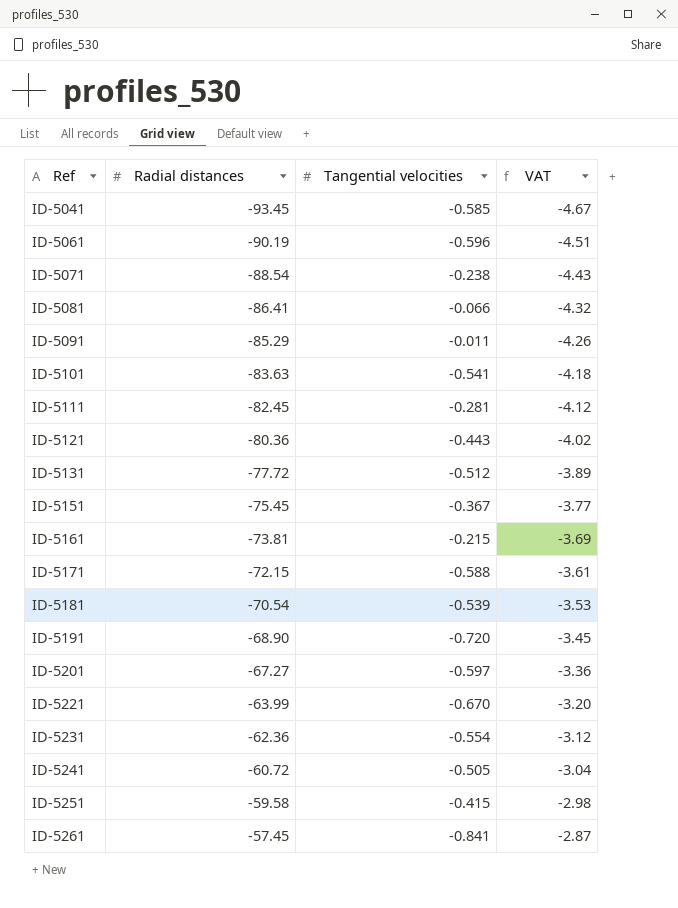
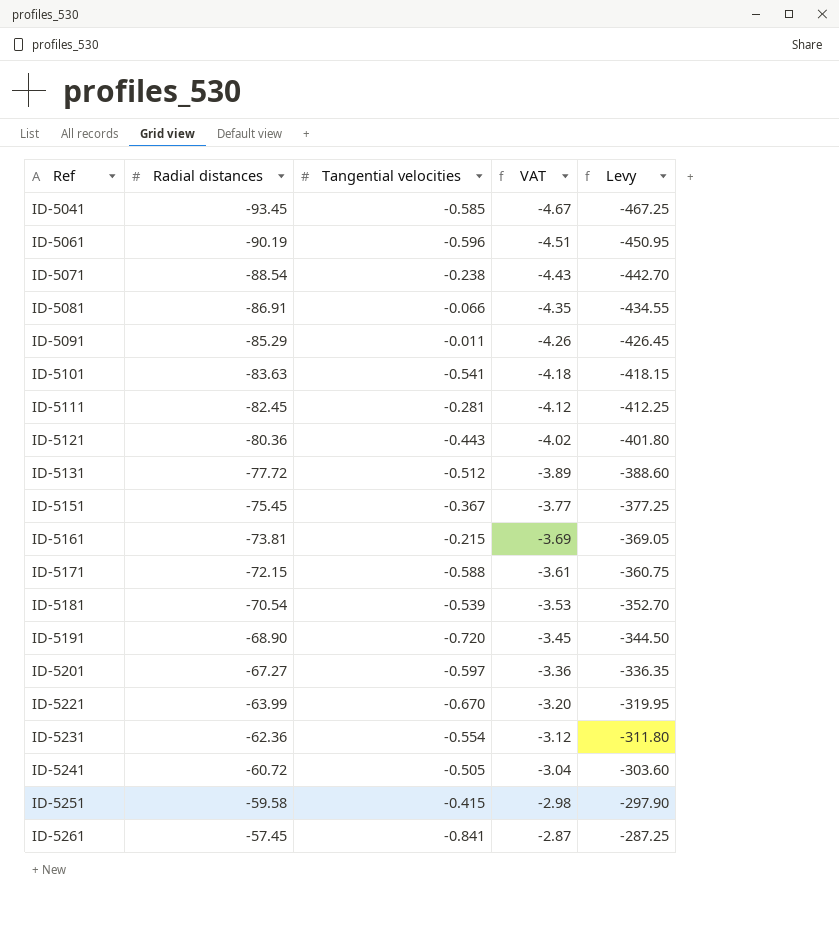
column Levy | formula: none -> [Radial distances] * 5
ID-5081 | Radial distances: -86.41 -> -86.91
ID-5081 | VAT: -4.32 -> -4.35

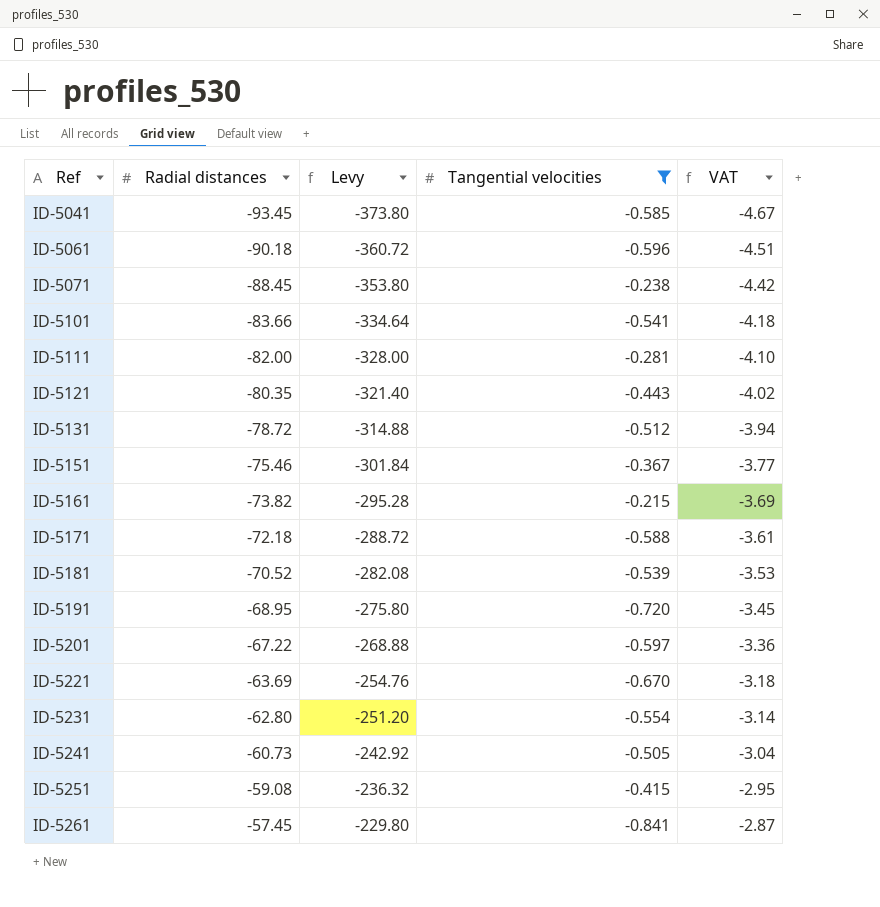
filter: none -> Tangential velocities <= -0.215
column Levy | formula: [Radial distances] * 5 -> [Radial distances] * 4
column Levy | position: 5 -> 3
ID-5061 | Radial distances: -90.19 -> -90.18
ID-5071 | Radial distances: -88.54 -> -88.45
ID-5071 | VAT: -4.43 -> -4.42
ID-5101 | Radial distances: -83.63 -> -83.66
ID-5111 | Radial distances: -82.45 -> -82.00
ID-5111 | VAT: -4.12 -> -4.10
ID-5121 | Radial distances: -80.36 -> -80.35
ID-5131 | Radial distances: -77.72 -> -78.72
ID-5131 | VAT: -3.89 -> -3.94
ID-5151 | Radial distances: -75.45 -> -75.46
ID-5161 | Radial distances: -73.81 -> -73.82
ID-5171 | Radial distances: -72.15 -> -72.18
ID-5181 | Radial distances: -70.54 -> -70.52
ID-5191 | Radial distances: -68.90 -> -68.95
ID-5201 | Radial distances: -67.27 -> -67.22
ID-5221 | Radial distances: -63.99 -> -63.69
ID-5221 | VAT: -3.20 -> -3.18
ID-5231 | Radial distances: -62.36 -> -62.80
ID-5231 | VAT: -3.12 -> -3.14
ID-5241 | Radial distances: -60.72 -> -60.73
ID-5251 | Radial distances: -59.58 -> -59.08
ID-5251 | VAT: -2.98 -> -2.95

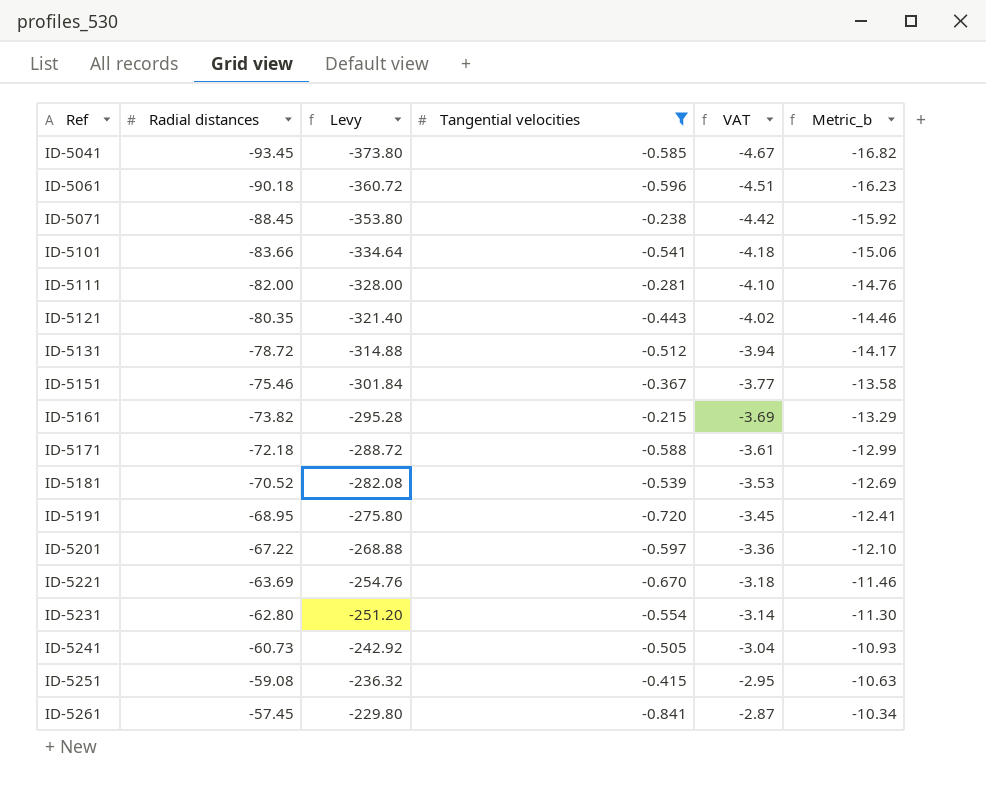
column Metric_b | formula: none -> [Radial distances] * 0.18

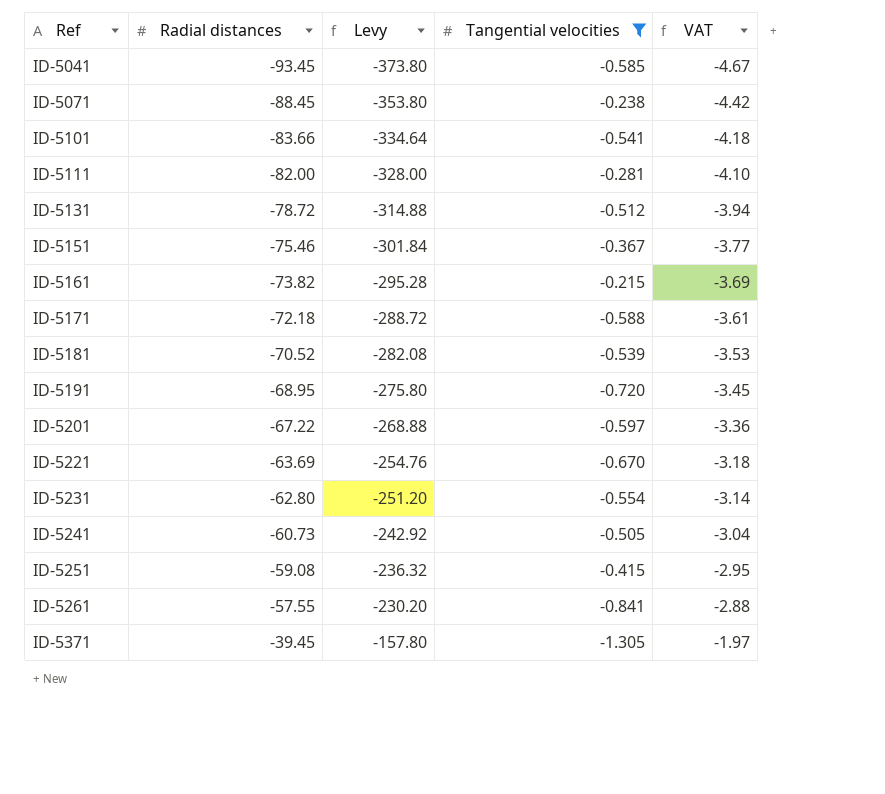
column Metric_b | formula: [Radial distances] * 0.18 -> none
row ID-5061: -90.18 | -360.72 | -0.596 | -4.51 | -16.23 -> none
row ID-5121: -80.35 | -321.40 | -0.443 | -4.02 | -14.46 -> none
ID-5261 | Radial distances: -57.45 -> -57.55
ID-5261 | Levy: -229.80 -> -230.20
ID-5261 | VAT: -2.87 -> -2.88
row ID-5371: none -> -39.45 | -157.80 | -1.305 | -1.97

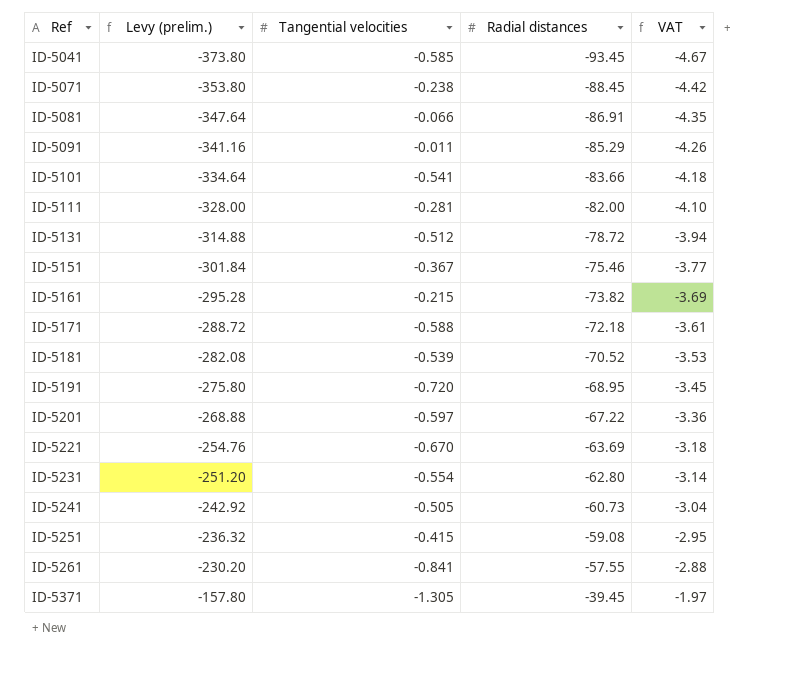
filter: Tangential velocities <= -0.215 -> none
column name: Levy -> Levy (prelim.)
column Radial distances | position: 2 -> 4

